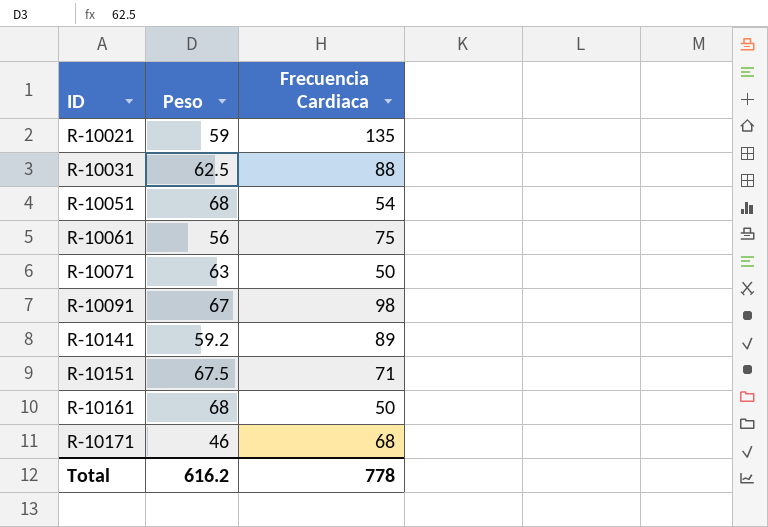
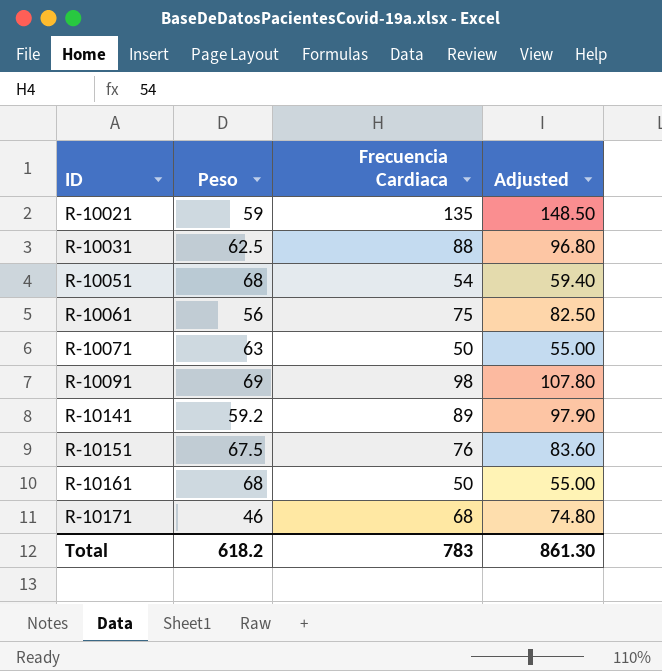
column Adjusted | formula: none -> [Frecuencia Cardiaca] * 1.1
R-10091 | Peso: 67 -> 69
R-10151 | Frecuencia Cardiaca: 71 -> 76
Total | Peso: 616.2 -> 618.2
Total | Frecuencia Cardiaca: 778 -> 783

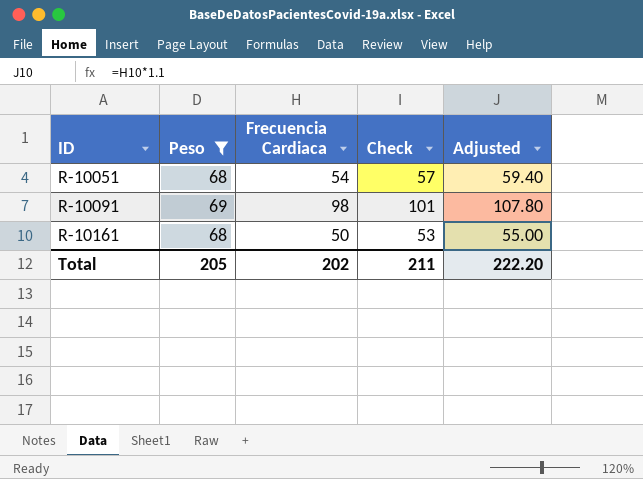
filter: none -> Peso >= 68
column Check | formula: none -> [Frecuencia Cardiaca] + 3
Total | Peso: 618.2 -> 205
Total | Frecuencia Cardiaca: 783 -> 202
Total | Adjusted: 861.30 -> 222.20

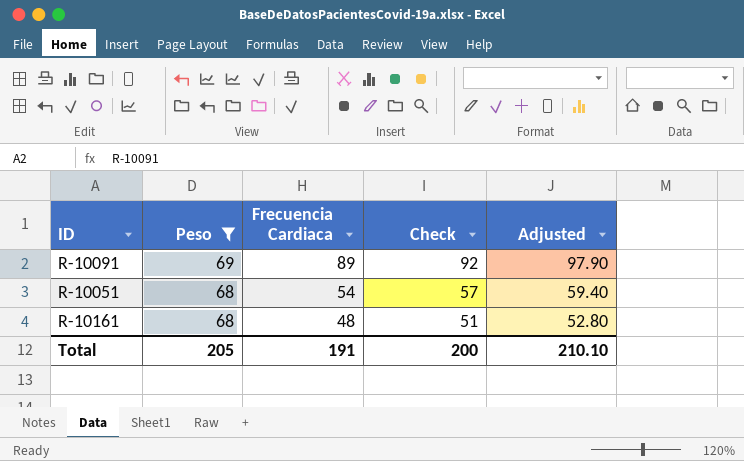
row order: ID ascending -> Peso descending
R-10091 | Frecuencia Cardiaca: 98 -> 89
R-10091 | Check: 101 -> 92
R-10091 | Adjusted: 107.80 -> 97.90
R-10161 | Frecuencia Cardiaca: 50 -> 48
R-10161 | Check: 53 -> 51
R-10161 | Adjusted: 55.00 -> 52.80
Total | Frecuencia Cardiaca: 202 -> 191
Total | Check: 211 -> 200
Total | Adjusted: 222.20 -> 210.10

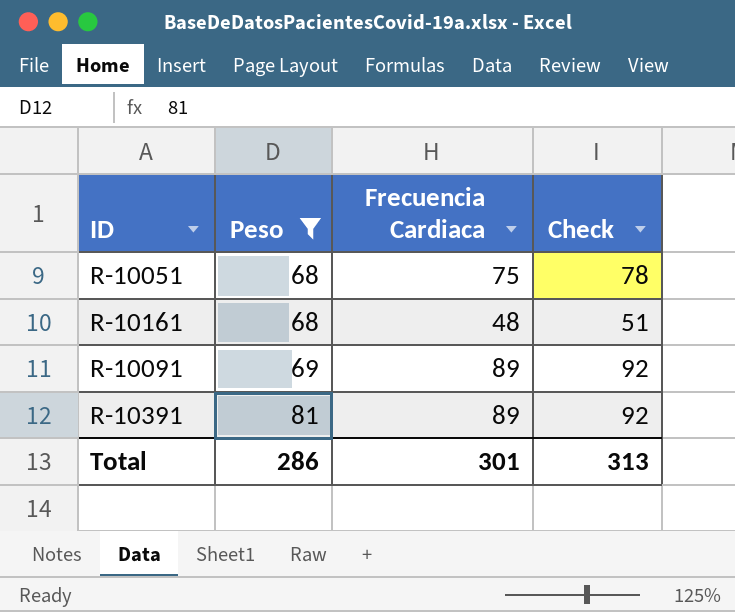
row order: Peso descending -> Peso ascending
column Adjusted | formula: [Frecuencia Cardiaca] * 1.1 -> none
R-10051 | Frecuencia Cardiaca: 54 -> 75
R-10051 | Check: 57 -> 78
row R-10391: none -> 81 | 89 | 92
Total | Peso: 205 -> 286
Total | Frecuencia Cardiaca: 191 -> 301
Total | Check: 200 -> 313

